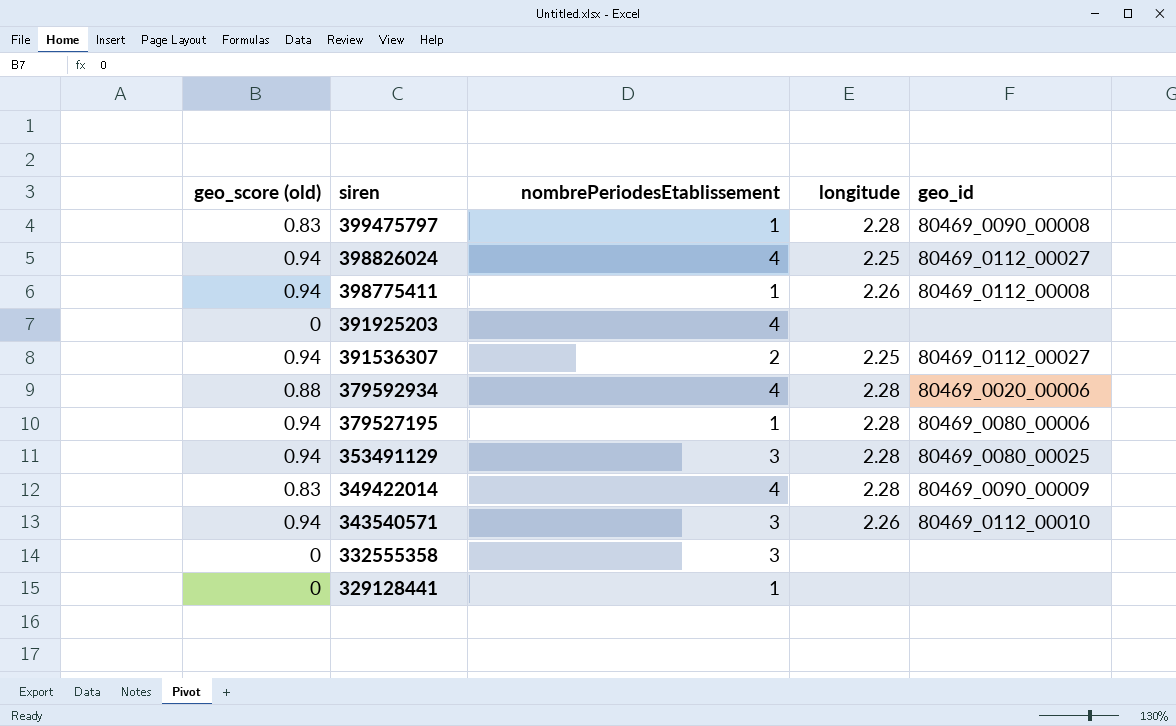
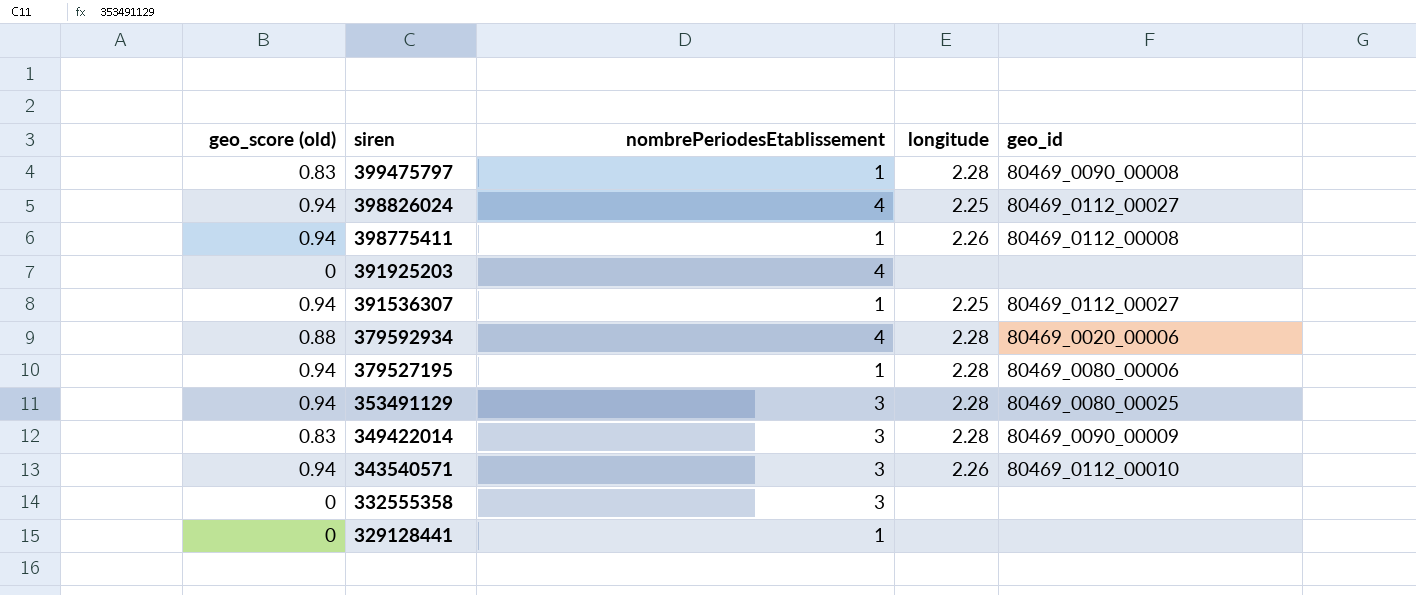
391536307 | nombrePeriodesEtablissement: 2 -> 1
349422014 | nombrePeriodesEtablissement: 4 -> 3

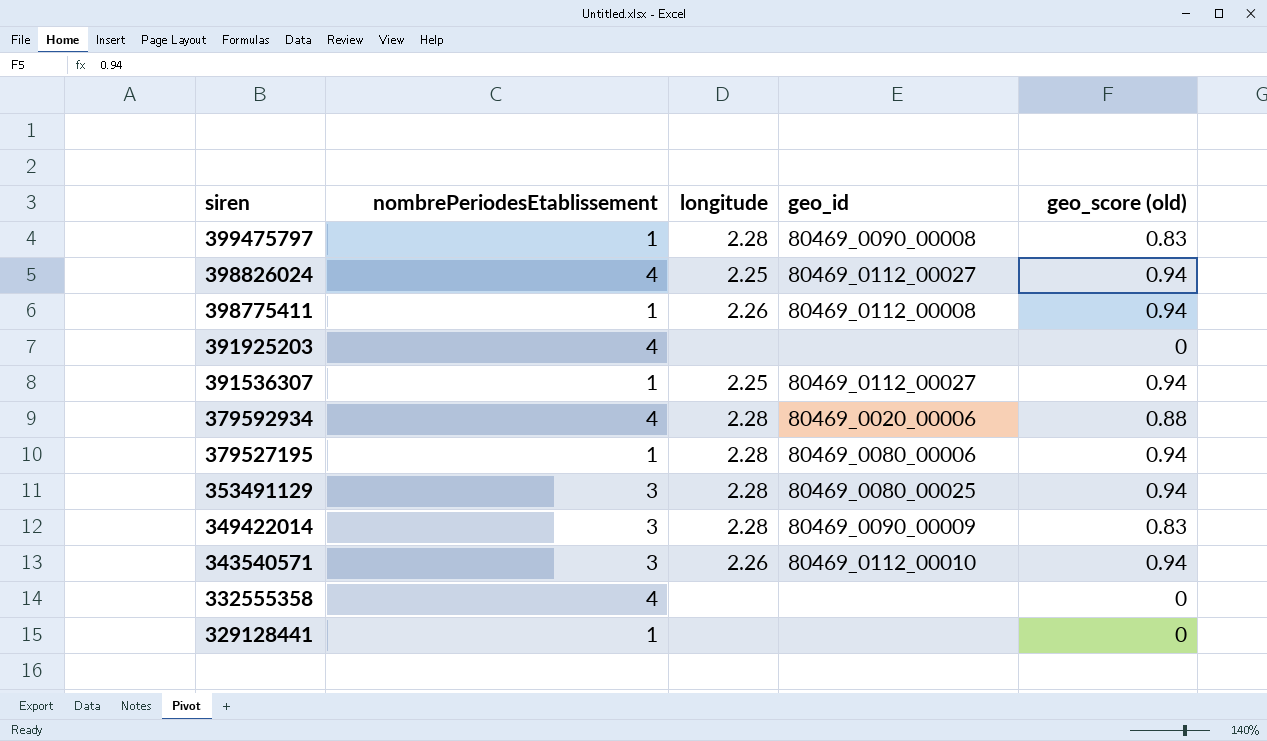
column geo_score (old) | position: 1 -> 5
332555358 | nombrePeriodesEtablissement: 3 -> 4

